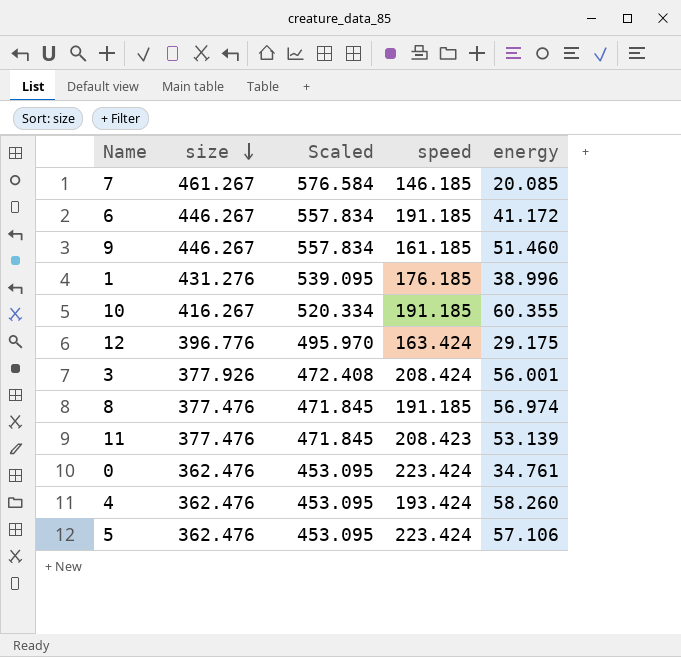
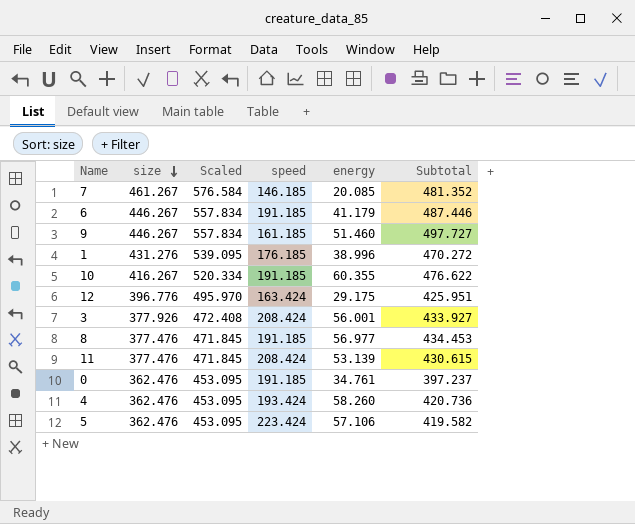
column Subtotal | formula: none -> [size] + [energy]
6 | energy: 41.172 -> 41.179
8 | energy: 56.974 -> 56.977
11 | speed: 208.423 -> 208.424
0 | speed: 223.424 -> 191.185

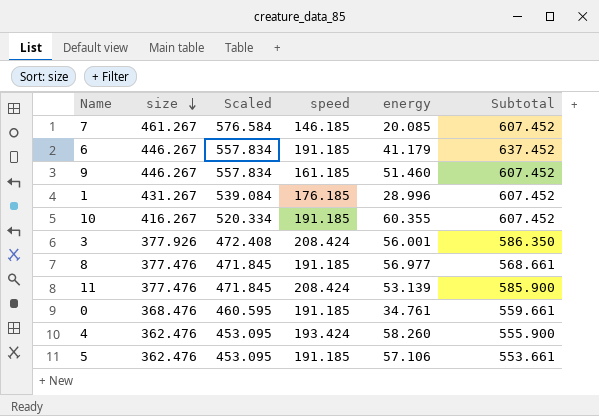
column Subtotal | formula: [size] + [energy] -> [size] + [speed]
row 12: 396.776 | 495.970 | 163.424 | 29.175 | 425.951 -> none
1 | size: 431.276 -> 431.267
1 | Scaled: 539.095 -> 539.084
1 | energy: 38.996 -> 28.996
0 | size: 362.476 -> 368.476
0 | Scaled: 453.095 -> 460.595
5 | speed: 223.424 -> 191.185

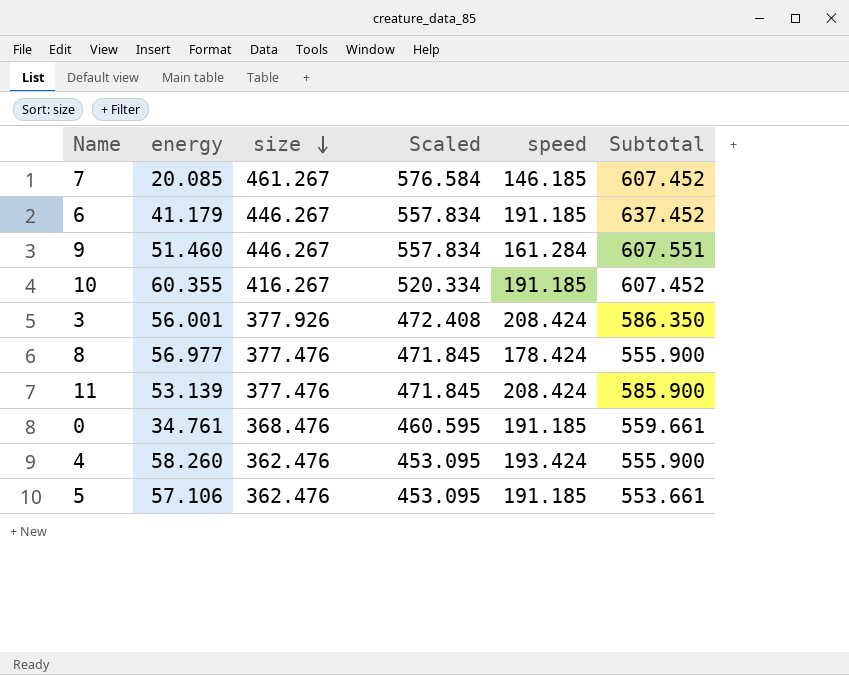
column energy | position: 5 -> 2
row 1: 431.267 | 539.084 | 176.185 | 28.996 | 607.452 -> none
9 | speed: 161.185 -> 161.284
9 | Subtotal: 607.452 -> 607.551
8 | speed: 191.185 -> 178.424
8 | Subtotal: 568.661 -> 555.900

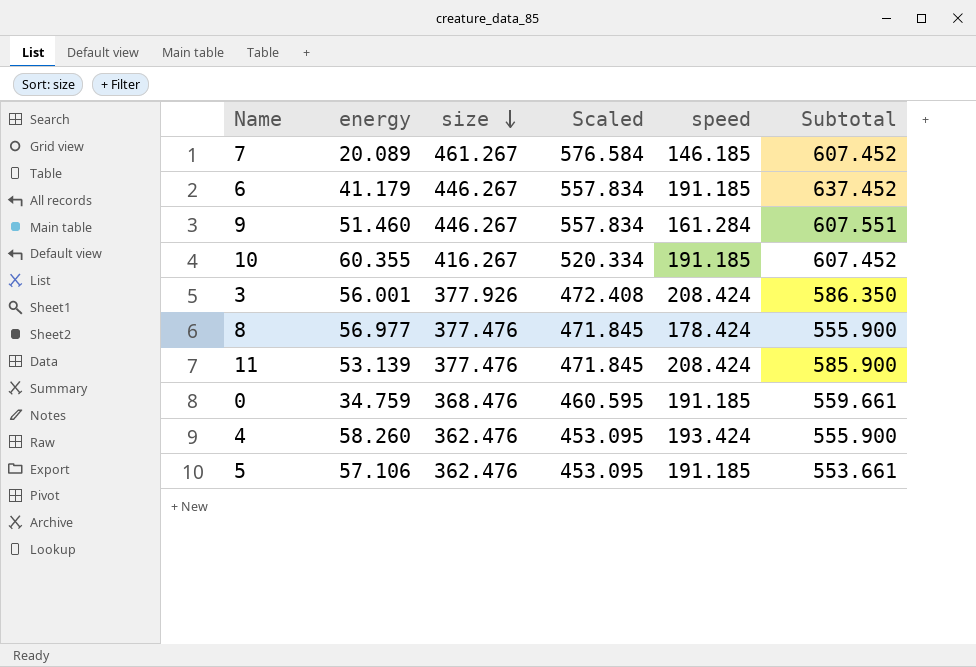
7 | energy: 20.085 -> 20.089
0 | energy: 34.761 -> 34.759

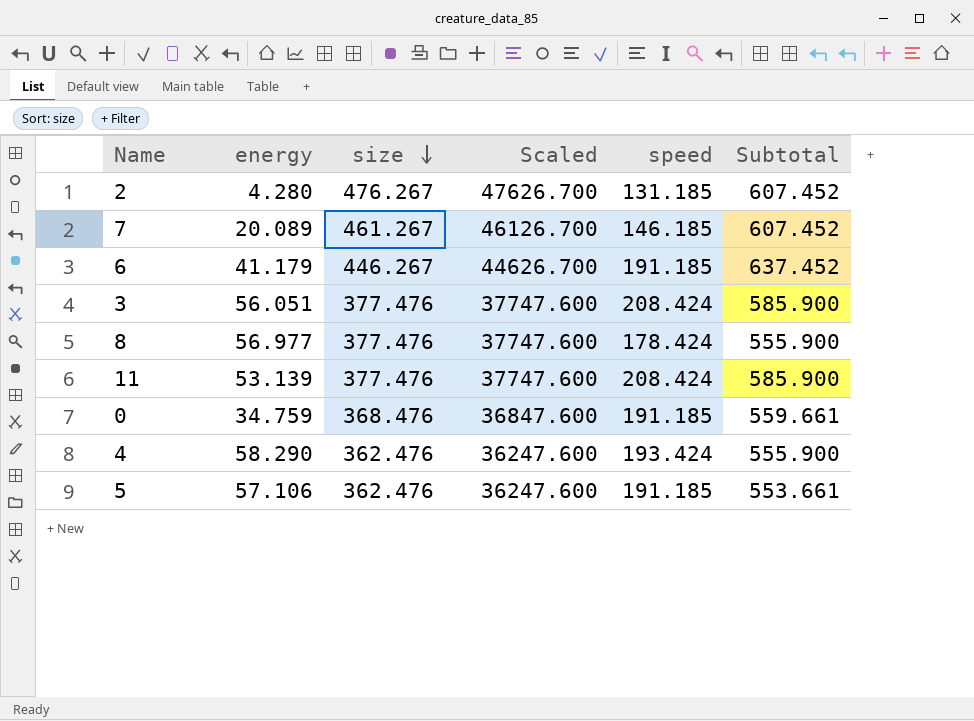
column Scaled | formula: [size] * 1.25 -> [size] * 100
row 9: 51.460 | 446.267 | 557.834 | 161.284 | 607.551 -> none
row 10: 60.355 | 416.267 | 520.334 | 191.185 | 607.452 -> none
row 2: none -> 4.280 | 476.267 | 47626.700 | 131.185 | 607.452
3 | energy: 56.001 -> 56.051
3 | size: 377.926 -> 377.476
3 | Subtotal: 586.350 -> 585.900
4 | energy: 58.260 -> 58.290

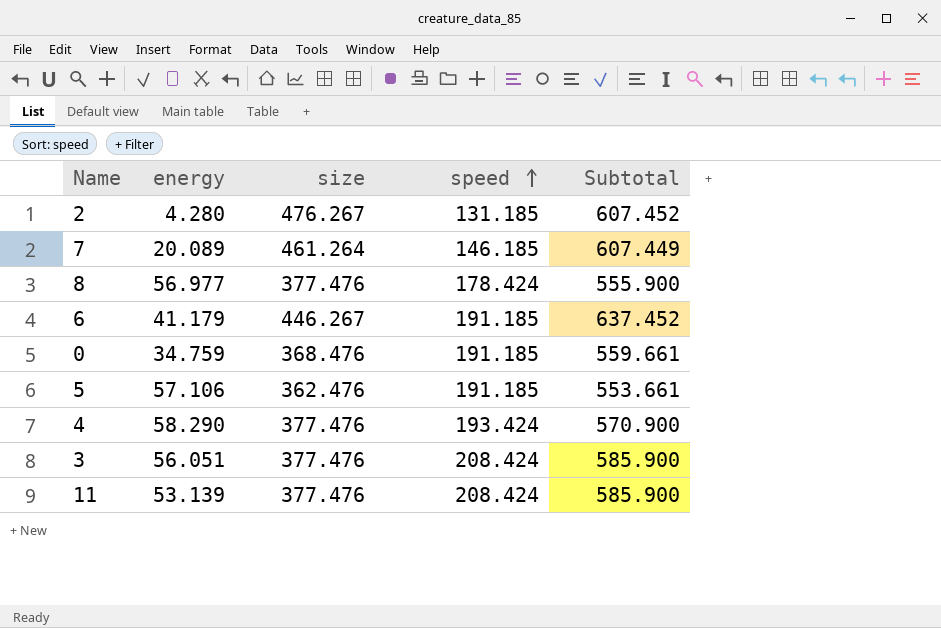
row order: size descending -> speed ascending
column Scaled | formula: [size] * 100 -> none
7 | size: 461.267 -> 461.264
7 | Subtotal: 607.452 -> 607.449
4 | size: 362.476 -> 377.476
4 | Subtotal: 555.900 -> 570.900

